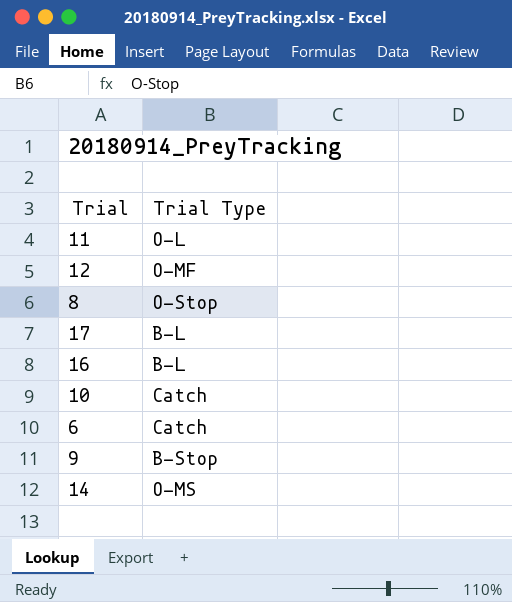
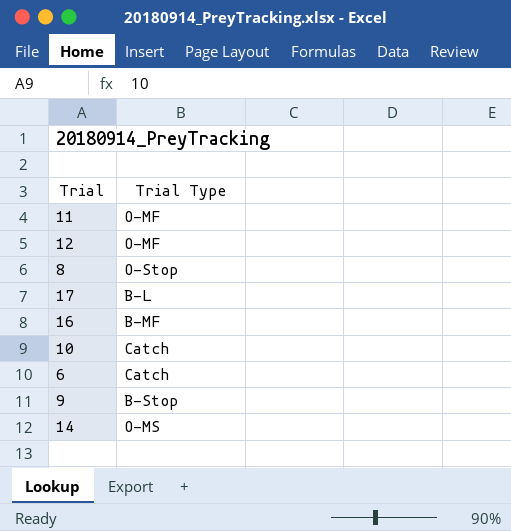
11 | Trial Type: O-L -> O-MF
16 | Trial Type: B-L -> B-MF

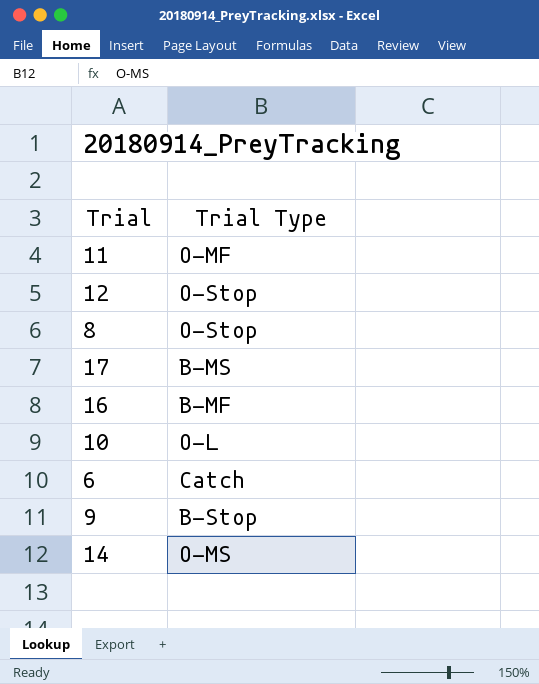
12 | Trial Type: O-MF -> O-Stop
17 | Trial Type: B-L -> B-MS
10 | Trial Type: Catch -> O-L

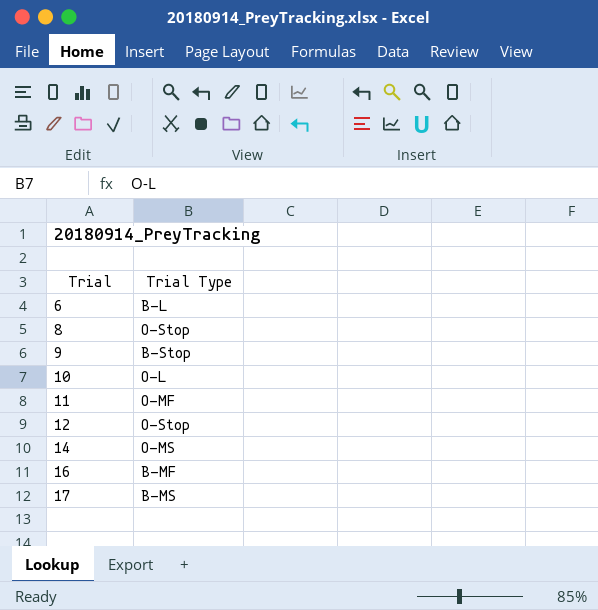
row order: none -> Trial ascending
6 | Trial Type: Catch -> B-L

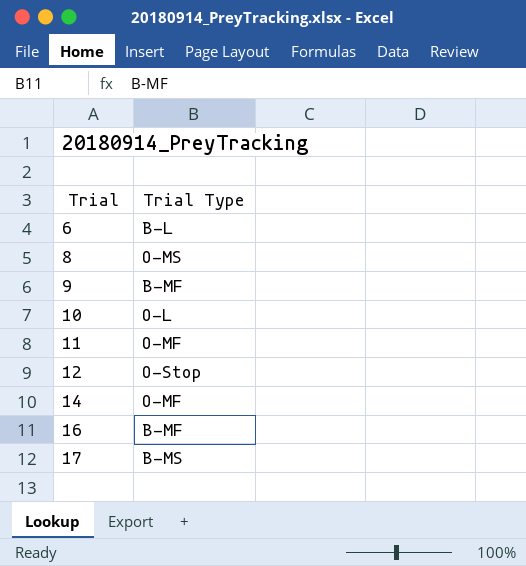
8 | Trial Type: O-Stop -> O-MS
9 | Trial Type: B-Stop -> B-MF
14 | Trial Type: O-MS -> O-MF

